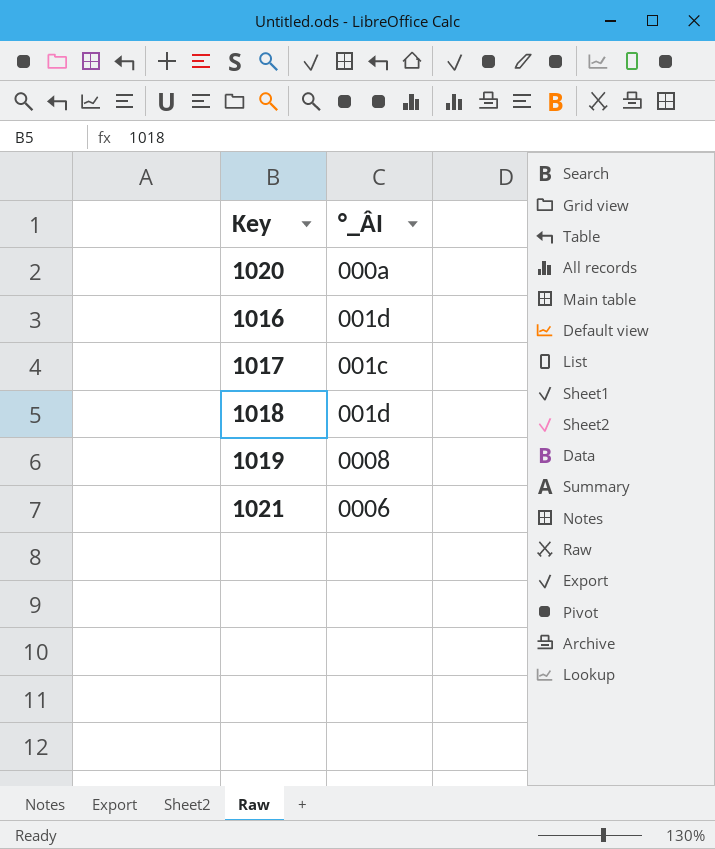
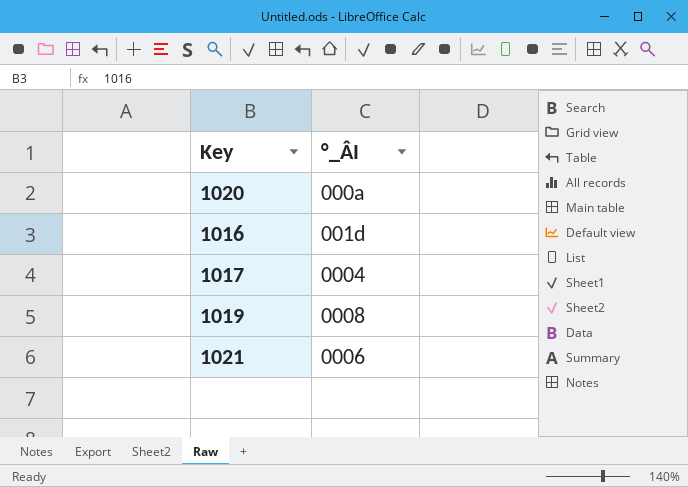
row 1018: 001d -> none
1017 | °_ÂI: 001c -> 0004

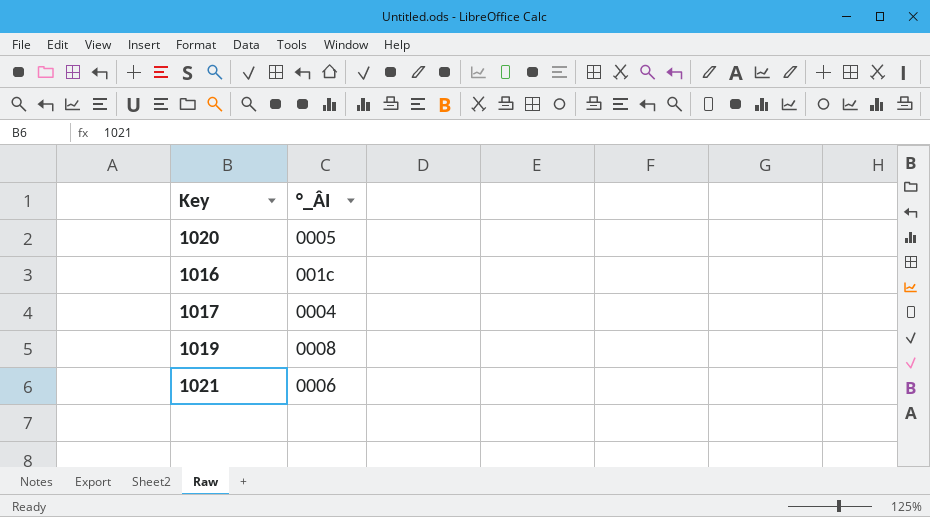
1020 | °_ÂI: 000a -> 0005
1016 | °_ÂI: 001d -> 001c

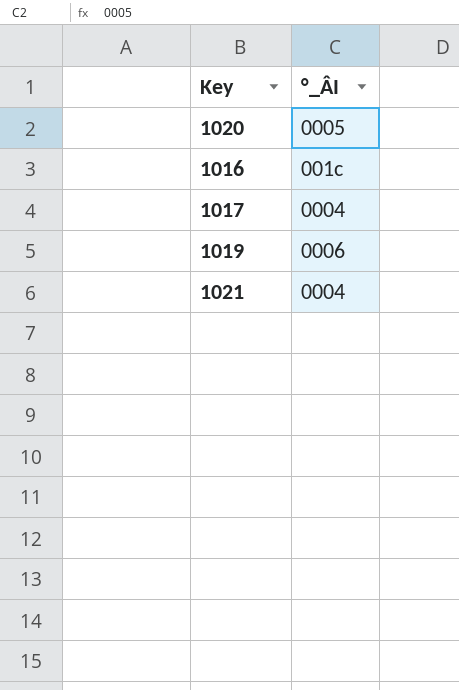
1019 | °_ÂI: 0008 -> 0006
1021 | °_ÂI: 0006 -> 0004

